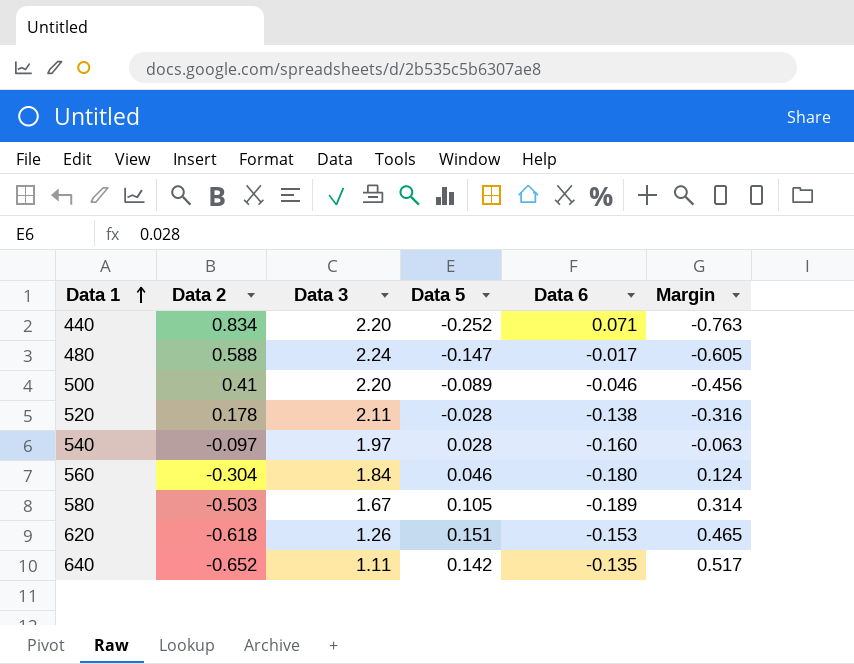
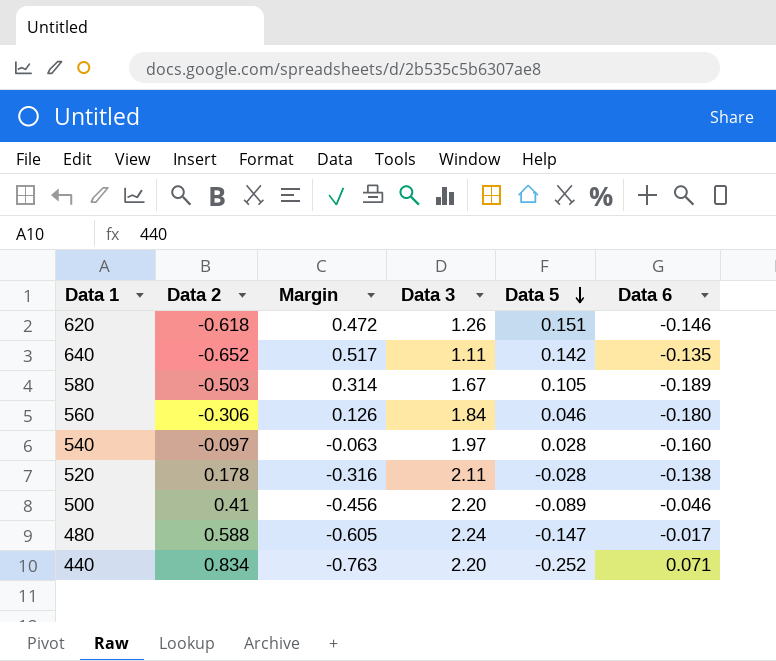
row order: Data 1 ascending -> Data 5 descending
column Margin | position: 6 -> 3
620 | Margin: 0.465 -> 0.472
620 | Data 6: -0.153 -> -0.146
560 | Data 2: -0.304 -> -0.306
560 | Margin: 0.124 -> 0.126

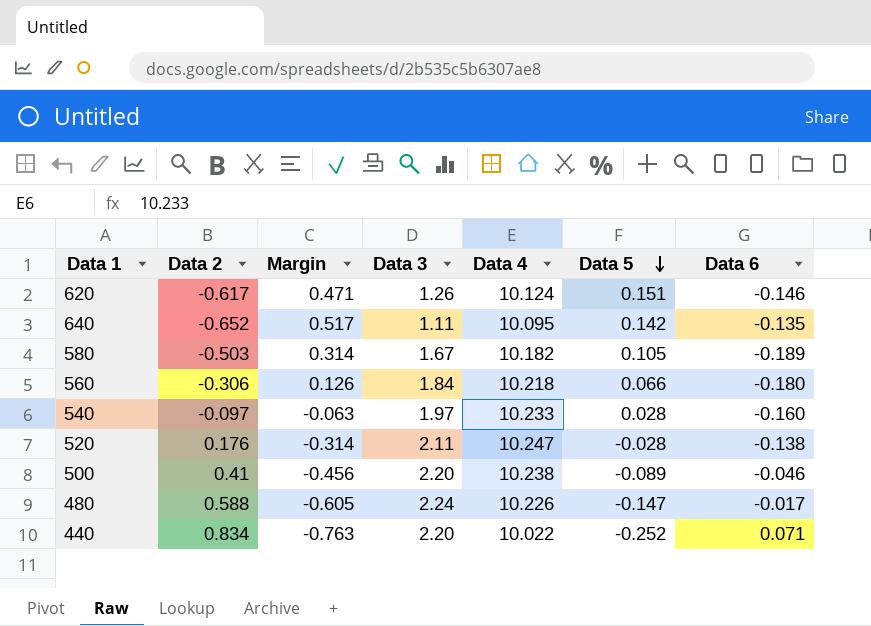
column Data 4 | position: none -> 5
620 | Data 2: -0.618 -> -0.617
620 | Margin: 0.472 -> 0.471
560 | Data 5: 0.046 -> 0.066
520 | Data 2: 0.178 -> 0.176
520 | Margin: -0.316 -> -0.314

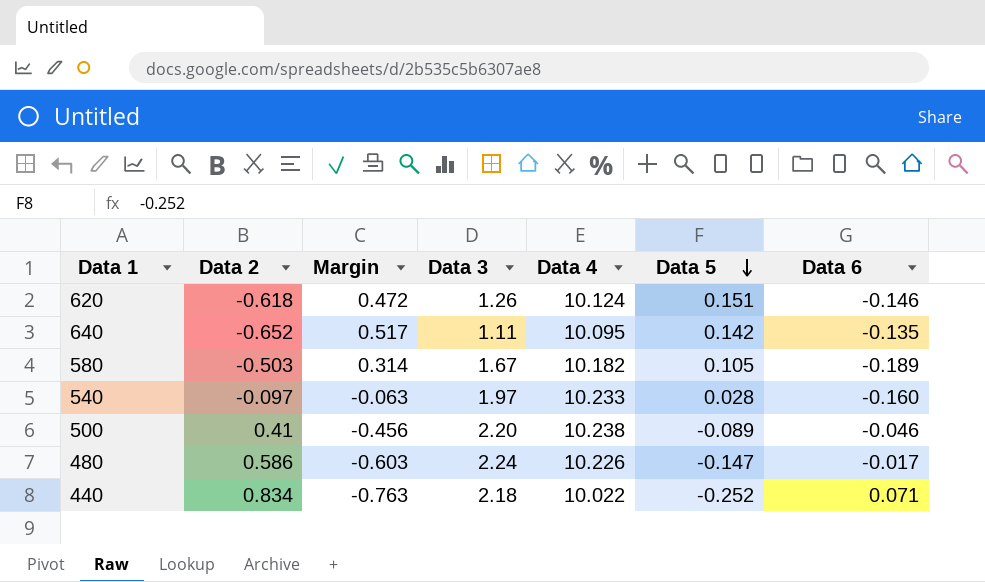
row 560: -0.306 | 0.126 | 1.84 | 10.218 | 0.066 | -0.180 -> none
row 520: 0.176 | -0.314 | 2.11 | 10.247 | -0.028 | -0.138 -> none
620 | Data 2: -0.617 -> -0.618
620 | Margin: 0.471 -> 0.472
480 | Data 2: 0.588 -> 0.586
480 | Margin: -0.605 -> -0.603
440 | Data 3: 2.20 -> 2.18

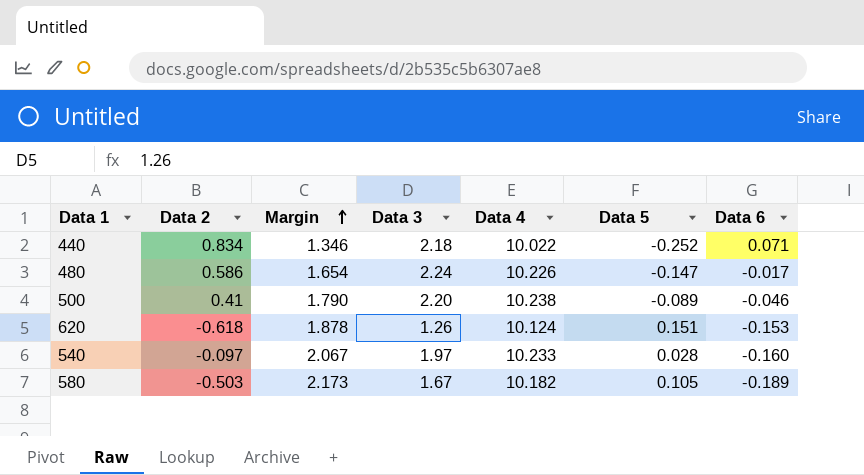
row order: Data 5 descending -> Margin ascending
column Margin | formula: [Data 6] - [Data 2] -> [Data 3] - [Data 2]
row 640: -0.652 | 0.517 | 1.11 | 10.095 | 0.142 | -0.135 -> none
620 | Data 6: -0.146 -> -0.153

